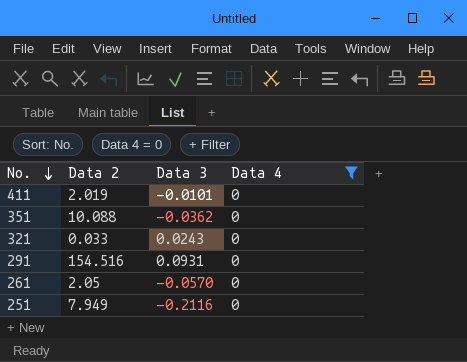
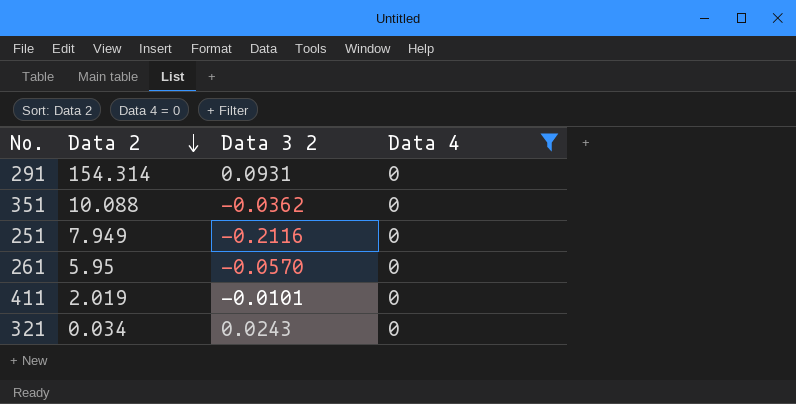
row order: No. descending -> Data 2 descending
column name: Data 3 -> Data 3 2
291 | Data 2: 154.516 -> 154.314
261 | Data 2: 2.05 -> 5.95
321 | Data 2: 0.033 -> 0.034

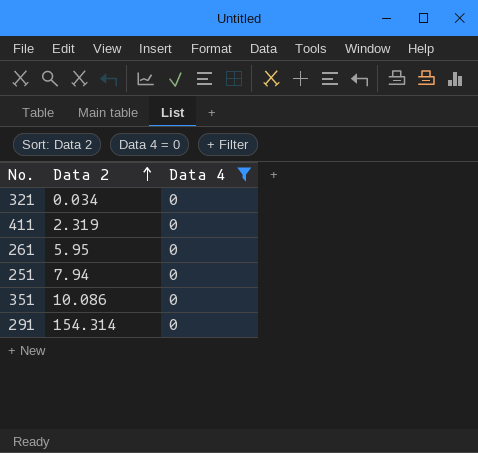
row order: Data 2 descending -> Data 2 ascending
column Data 3 2 | position: 3 -> none
411 | Data 2: 2.019 -> 2.319
251 | Data 2: 7.949 -> 7.94
351 | Data 2: 10.088 -> 10.086

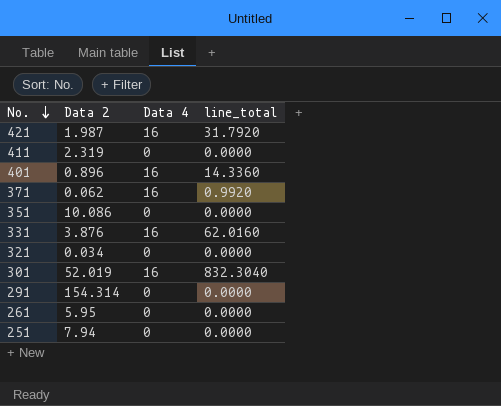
filter: Data 4 = 0 -> none
row order: Data 2 ascending -> No. descending
column line_total | formula: none -> [Data 2] * [Data 4]

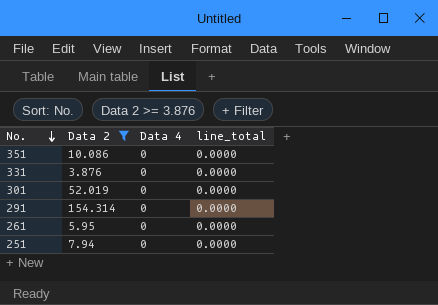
filter: none -> Data 2 >= 3.876
331 | Data 4: 16 -> 0
331 | line_total: 62.0160 -> 0.0000
301 | Data 4: 16 -> 0
301 | line_total: 832.3040 -> 0.0000

